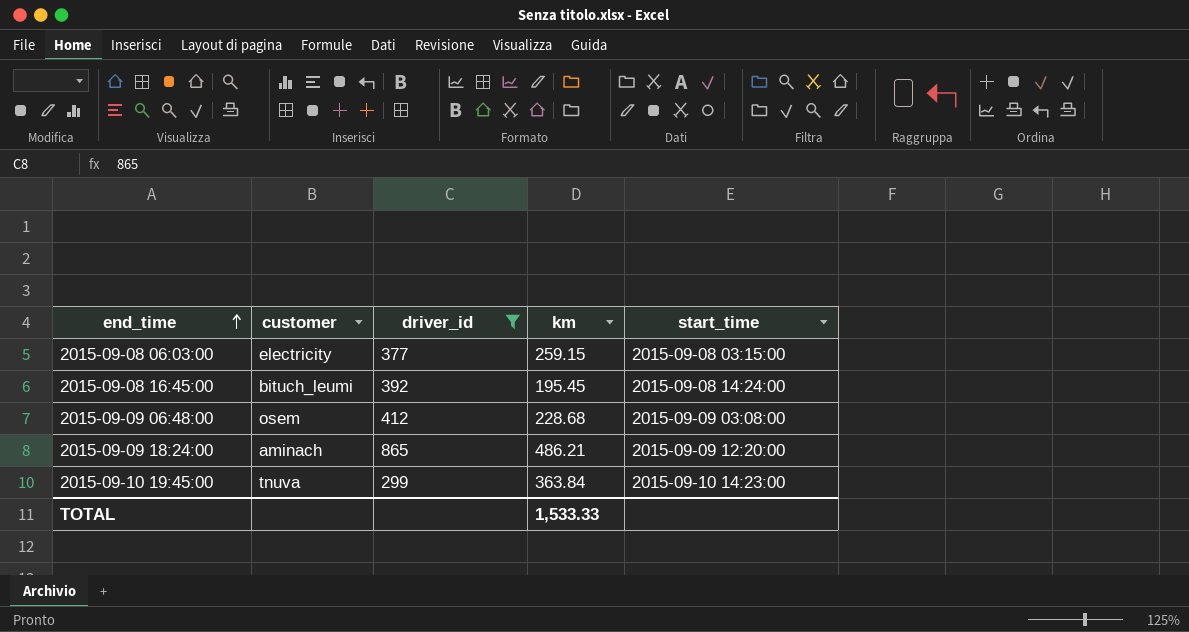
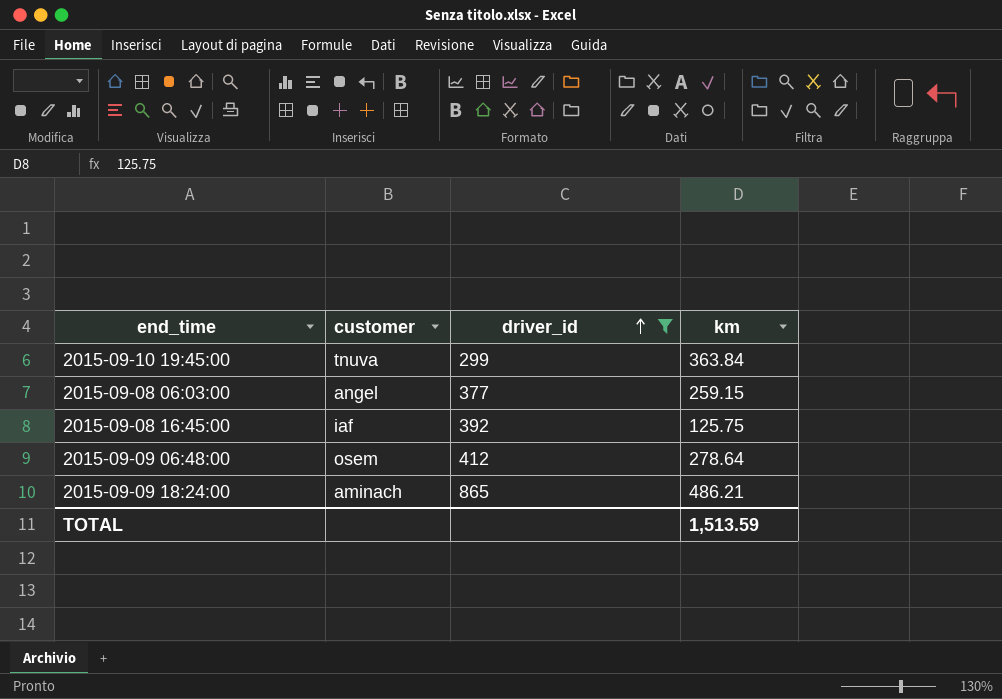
row order: end_time ascending -> driver_id ascending
column start_time | position: 5 -> none
2015-09-08 06:03:00 | customer: electricity -> angel
2015-09-08 16:45:00 | customer: bituch_leumi -> iaf
2015-09-08 16:45:00 | km: 195.45 -> 125.75
2015-09-09 06:48:00 | km: 228.68 -> 278.64
TOTAL | km: 1,533.33 -> 1,513.59

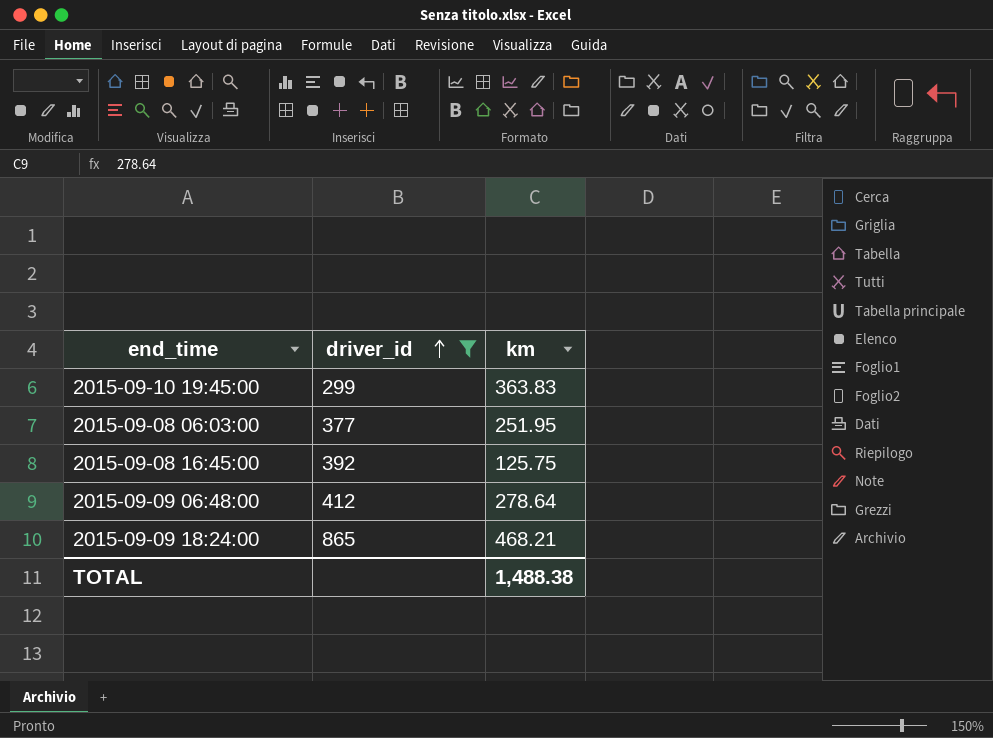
column customer | position: 2 -> none
2015-09-10 19:45:00 | km: 363.84 -> 363.83
2015-09-08 06:03:00 | km: 259.15 -> 251.95
2015-09-09 18:24:00 | km: 486.21 -> 468.21
TOTAL | km: 1,513.59 -> 1,488.38

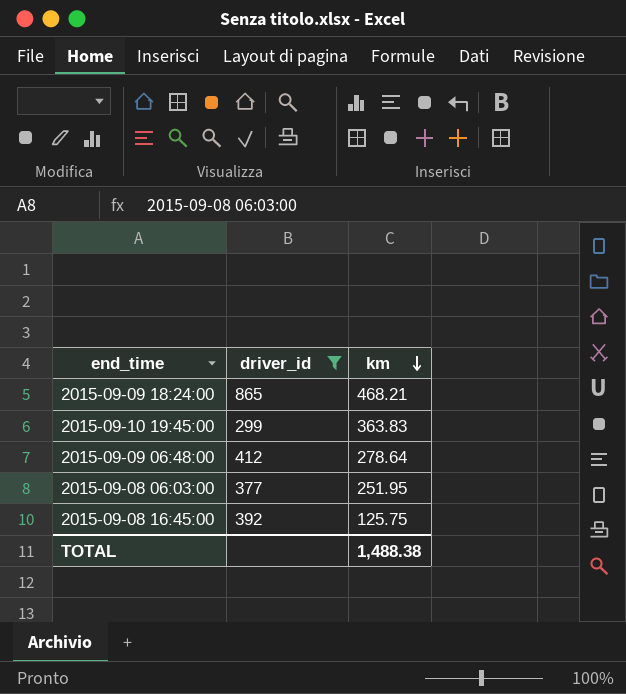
row order: driver_id ascending -> km descending

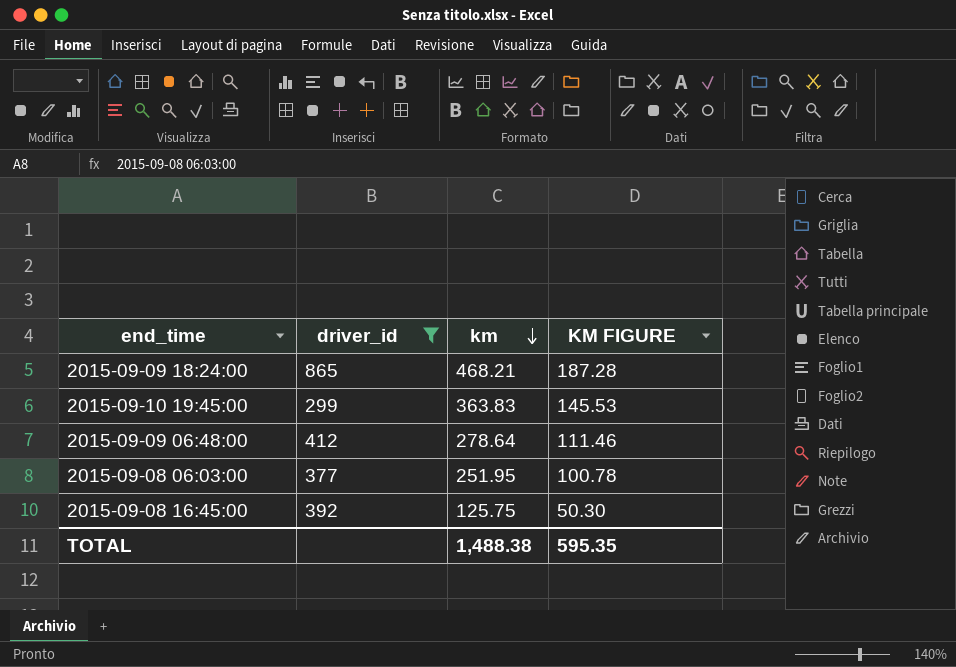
column KM FIGURE | formula: none -> [km] * 0.4

